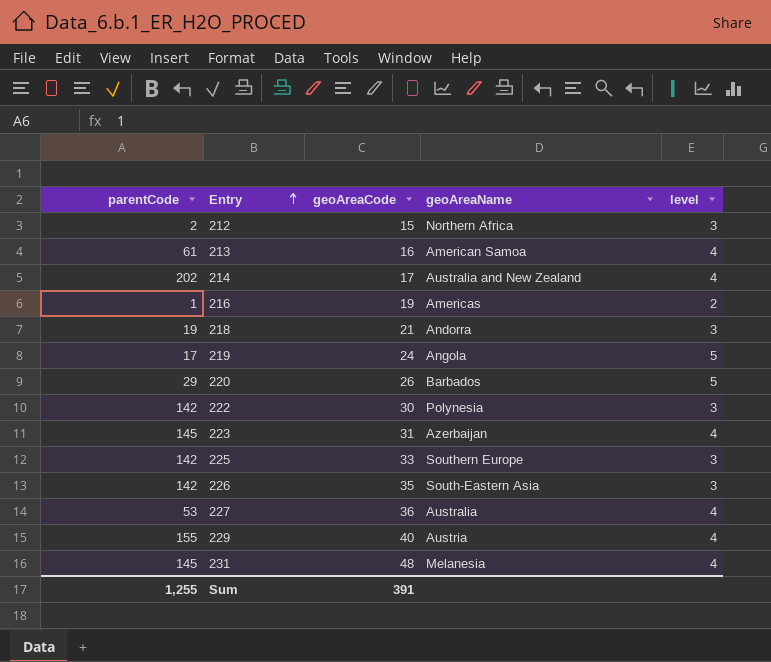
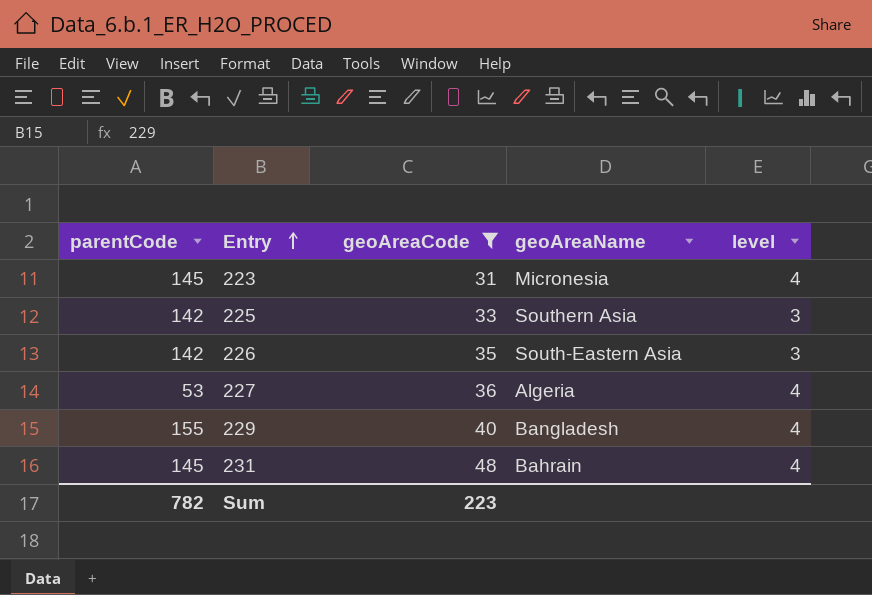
filter: none -> geoAreaCode >= 31
223 | geoAreaName: Azerbaijan -> Micronesia
225 | geoAreaName: Southern Europe -> Southern Asia
227 | geoAreaName: Australia -> Algeria
229 | geoAreaName: Austria -> Bangladesh
231 | geoAreaName: Melanesia -> Bahrain
Sum | parentCode: 1,255 -> 782
Sum | geoAreaCode: 391 -> 223

